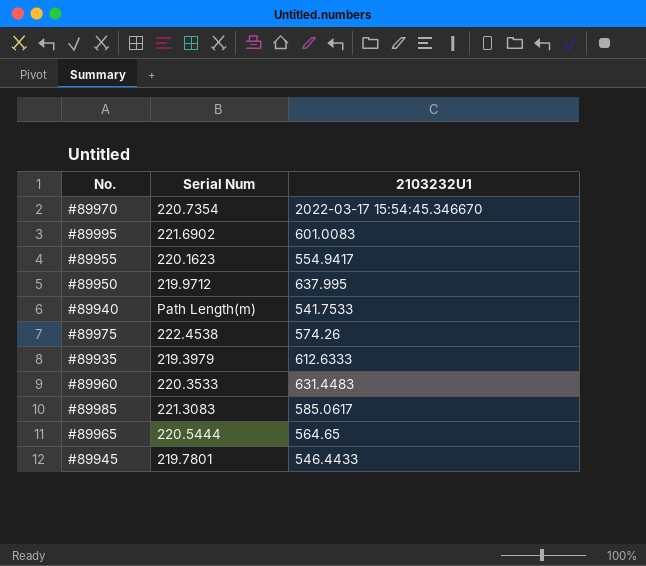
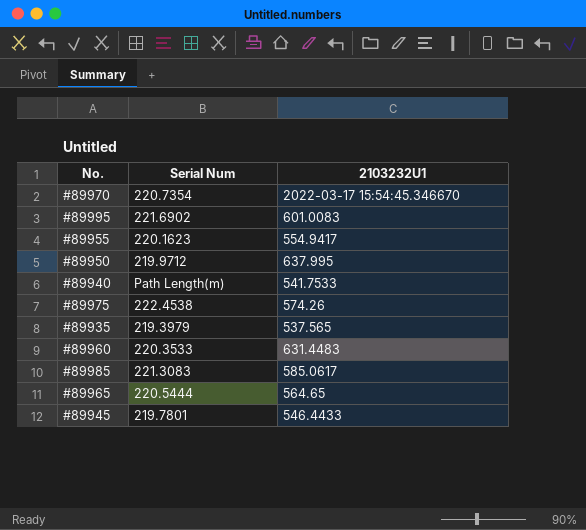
#89935 | 2103232U1: 612.6333 -> 537.565

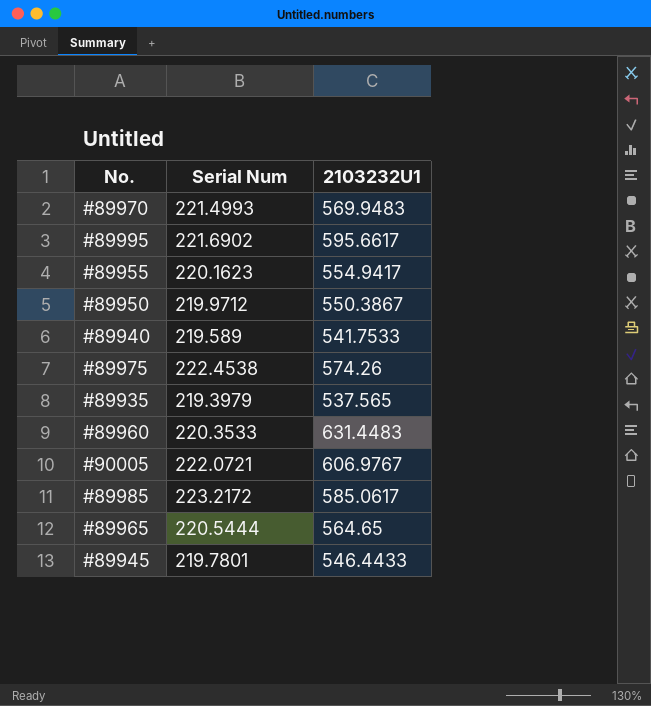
#89970 | Serial Num: 220.7354 -> 221.4993
#89970 | 2103232U1: 2022-03-17 15:54:45.346670 -> 569.9483
#89995 | 2103232U1: 601.0083 -> 595.6617
#89950 | 2103232U1: 637.995 -> 550.3867
#89940 | Serial Num: Path Length(m) -> 219.589
row #90005: none -> 222.0721 | 606.9767
#89985 | Serial Num: 221.3083 -> 223.2172

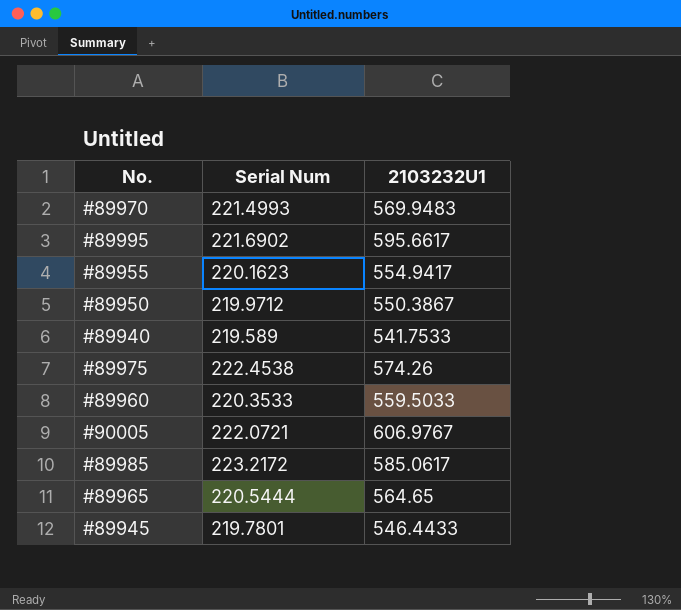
row #89935: 219.3979 | 537.565 -> none
#89960 | 2103232U1: 631.4483 -> 559.5033

